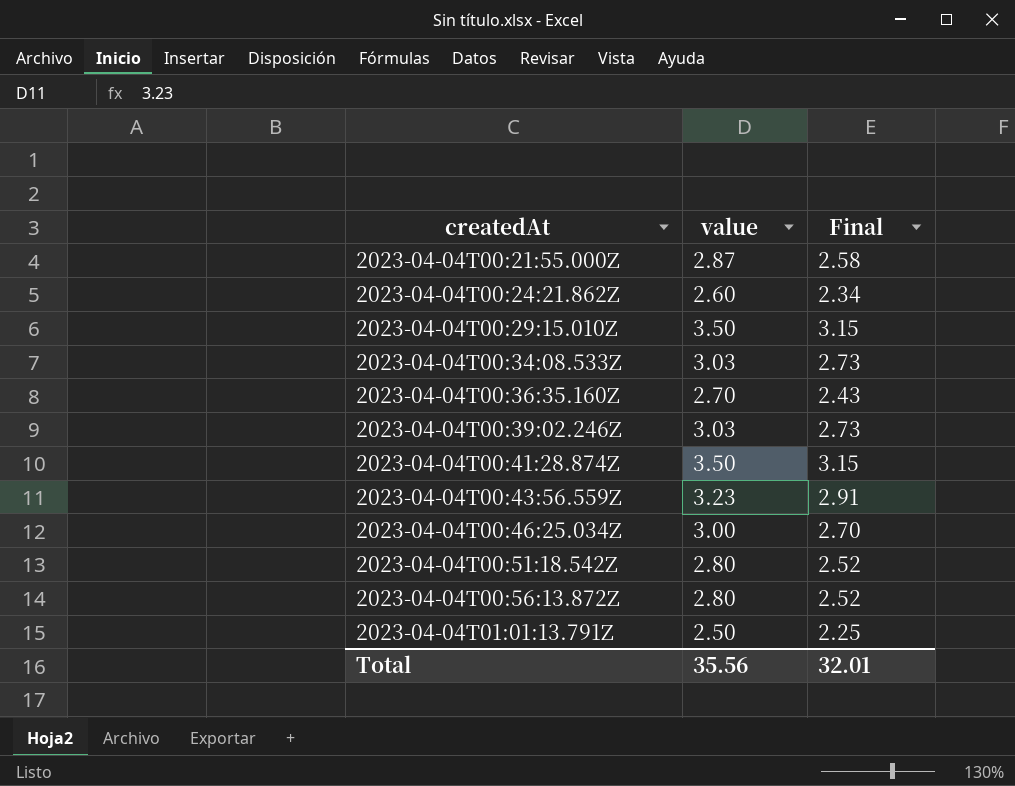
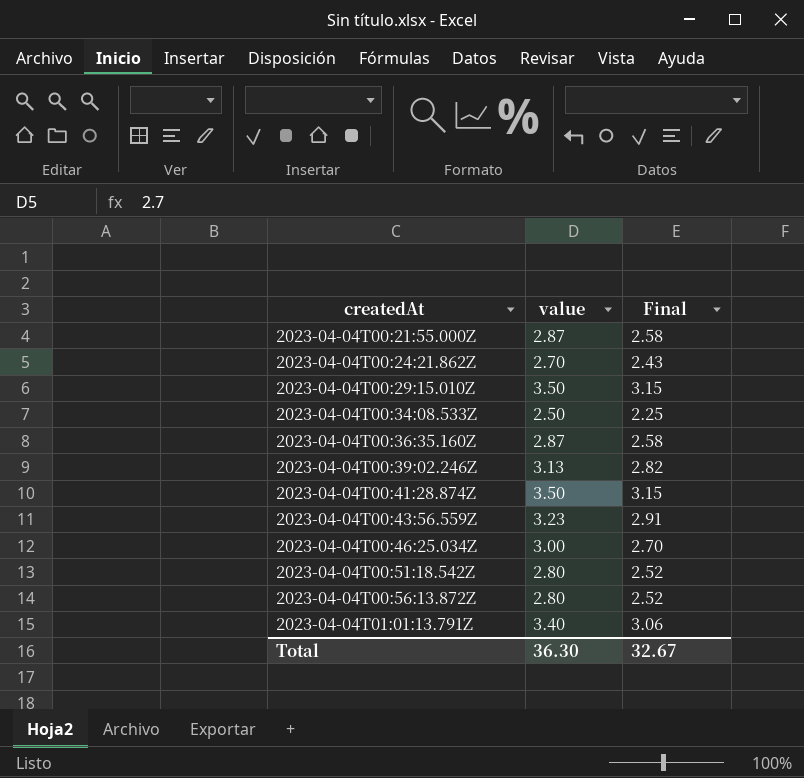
2023-04-04T00:24:21.862Z | value: 2.60 -> 2.70
2023-04-04T00:24:21.862Z | Final: 2.34 -> 2.43
2023-04-04T00:34:08.533Z | value: 3.03 -> 2.50
2023-04-04T00:34:08.533Z | Final: 2.73 -> 2.25
2023-04-04T00:36:35.160Z | value: 2.70 -> 2.87
2023-04-04T00:36:35.160Z | Final: 2.43 -> 2.58
2023-04-04T00:39:02.246Z | value: 3.03 -> 3.13
2023-04-04T00:39:02.246Z | Final: 2.73 -> 2.82
2023-04-04T01:01:13.791Z | value: 2.50 -> 3.40
2023-04-04T01:01:13.791Z | Final: 2.25 -> 3.06
Total | value: 35.56 -> 36.30
Total | Final: 32.01 -> 32.67

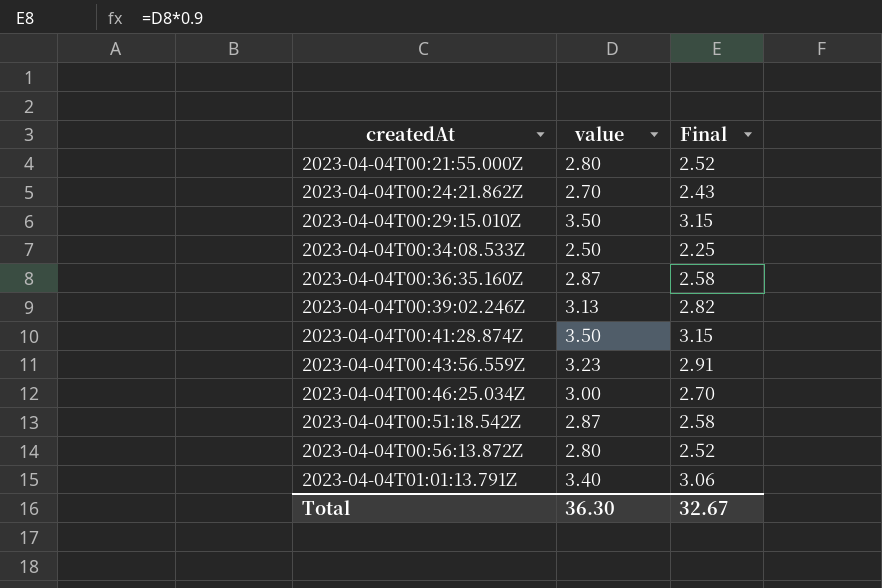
2023-04-04T00:21:55.000Z | value: 2.87 -> 2.80
2023-04-04T00:21:55.000Z | Final: 2.58 -> 2.52
2023-04-04T00:51:18.542Z | value: 2.80 -> 2.87
2023-04-04T00:51:18.542Z | Final: 2.52 -> 2.58

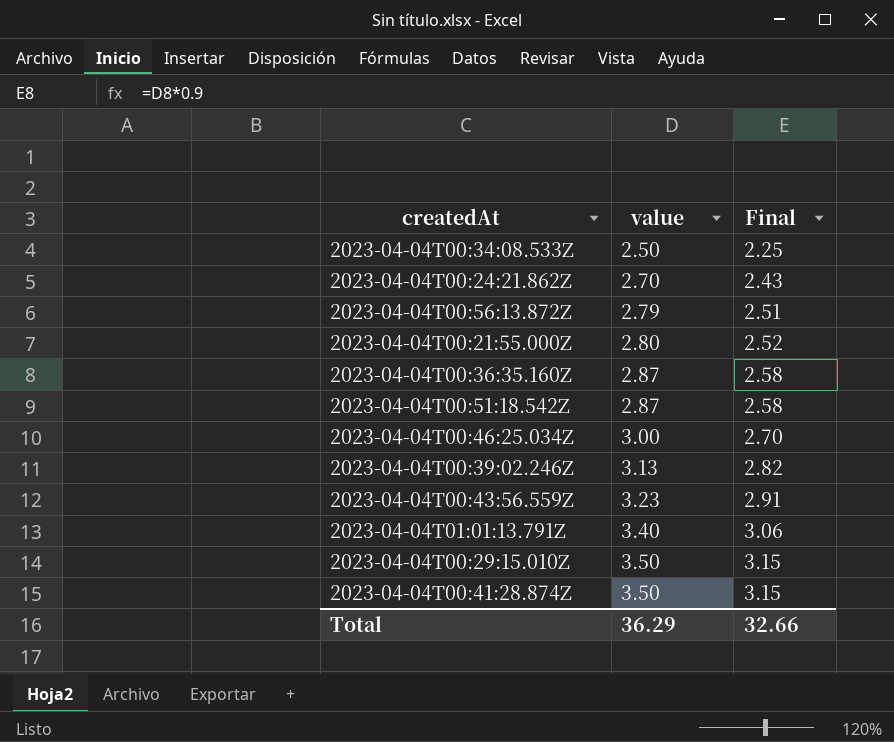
row order: createdAt ascending -> value ascending
2023-04-04T00:56:13.872Z | value: 2.80 -> 2.79
2023-04-04T00:56:13.872Z | Final: 2.52 -> 2.51
Total | value: 36.30 -> 36.29
Total | Final: 32.67 -> 32.66

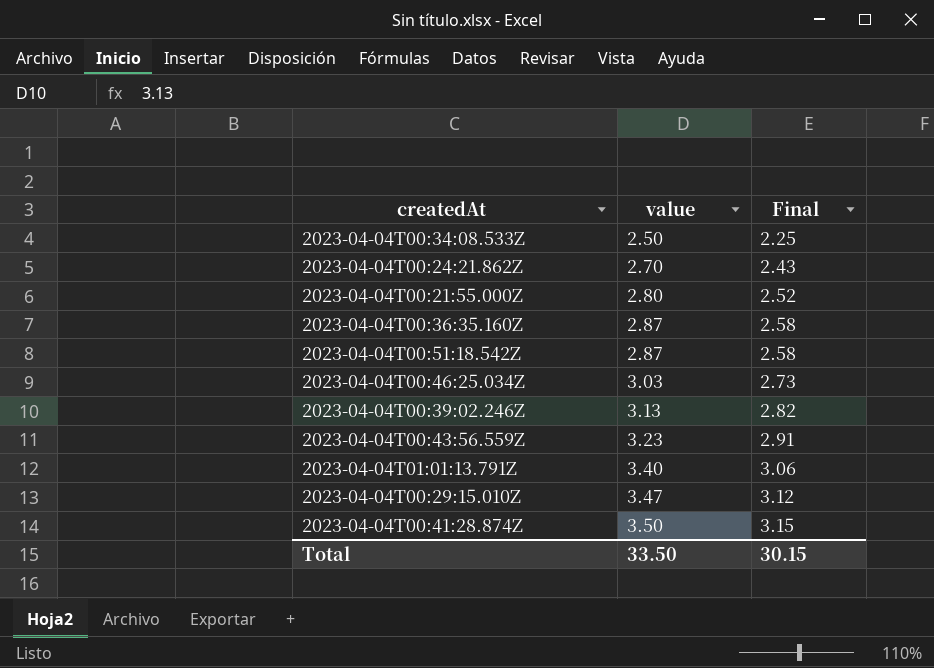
row 2023-04-04T00:56:13.872Z: 2.79 | 2.51 -> none
2023-04-04T00:46:25.034Z | value: 3.00 -> 3.03
2023-04-04T00:46:25.034Z | Final: 2.70 -> 2.73
2023-04-04T00:29:15.010Z | value: 3.50 -> 3.47
2023-04-04T00:29:15.010Z | Final: 3.15 -> 3.12
Total | value: 36.29 -> 33.50
Total | Final: 32.66 -> 30.15

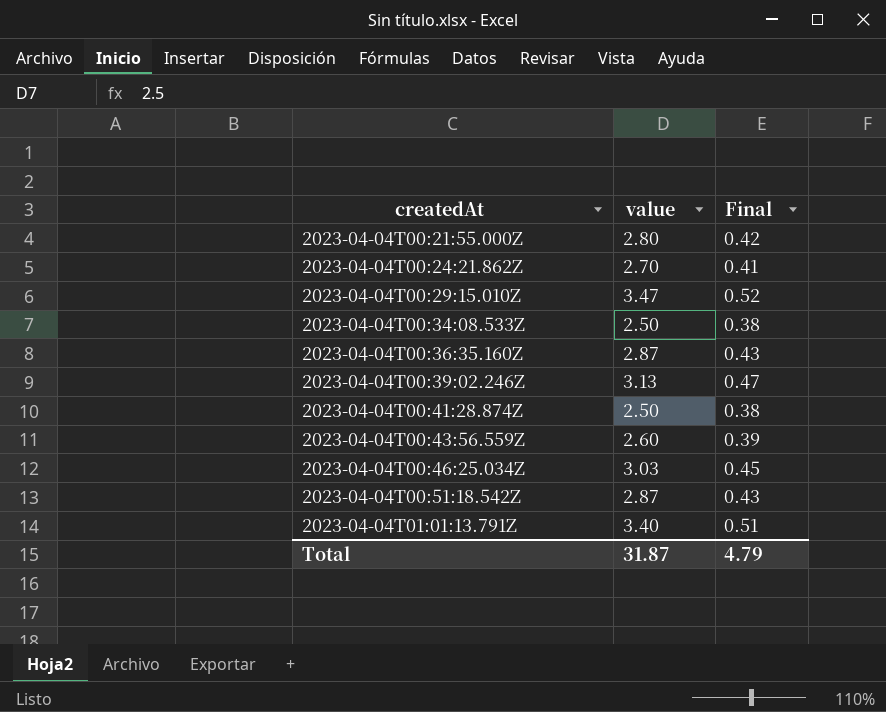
row order: value ascending -> createdAt ascending
column Final | formula: [value] * 0.9 -> [value] * 0.15
2023-04-04T00:41:28.874Z | value: 3.50 -> 2.50
2023-04-04T00:43:56.559Z | value: 3.23 -> 2.60
Total | value: 33.50 -> 31.87
Total | Final: 30.15 -> 4.79

